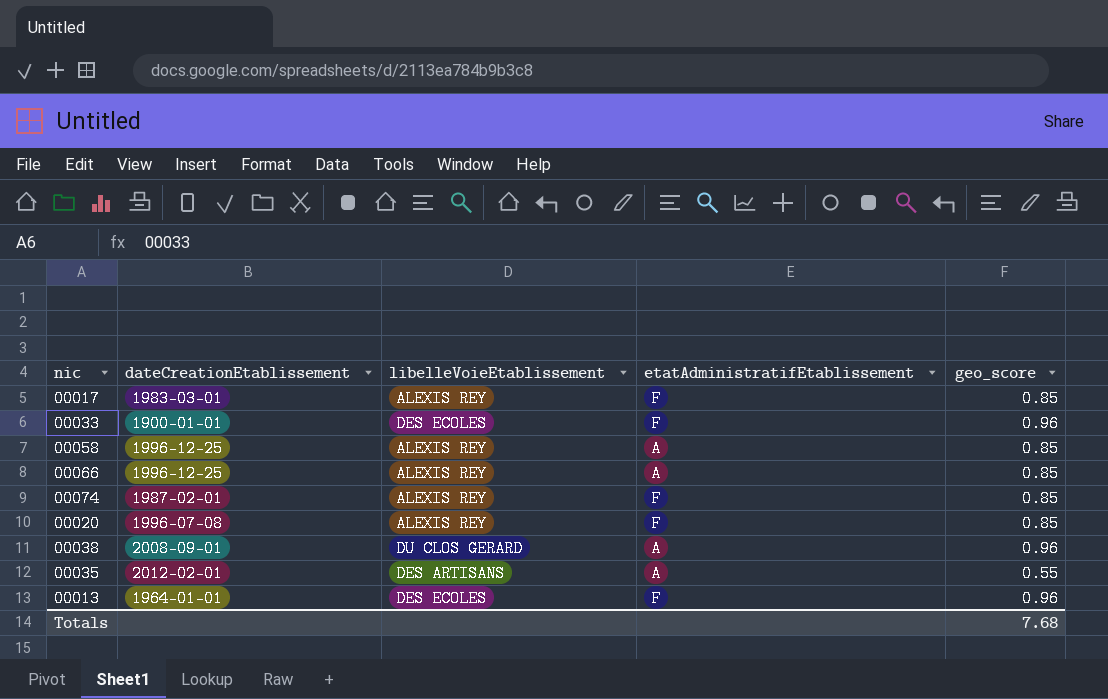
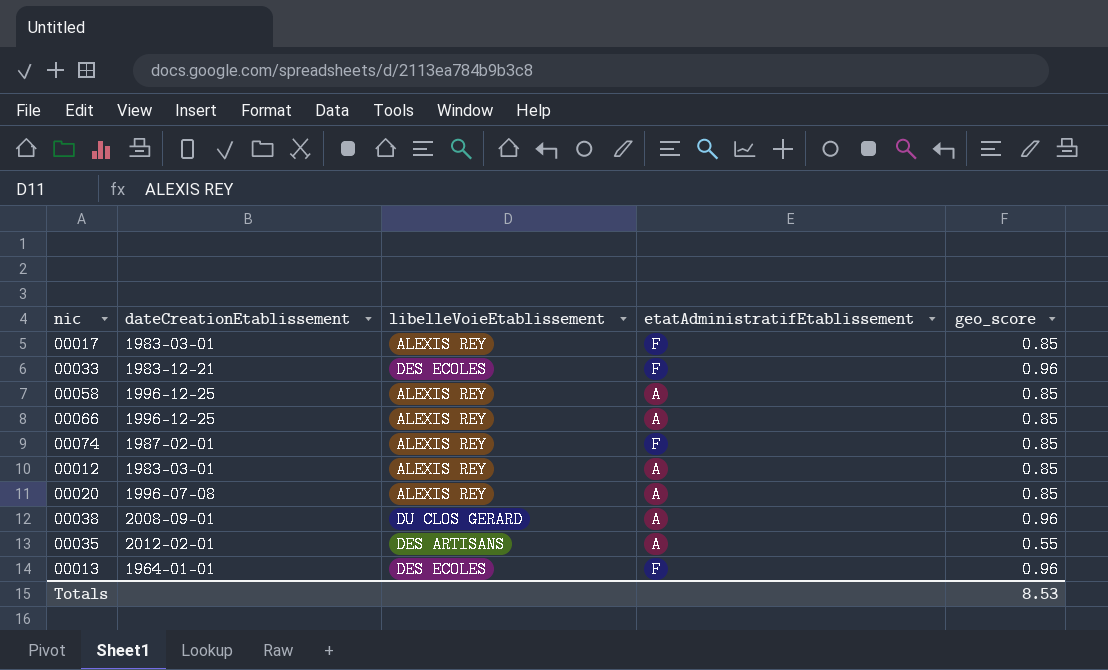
00033 | dateCreationEtablissement: 1900-01-01 -> 1983-12-21
row 00012: none -> 1983-03-01 | ALEXIS REY | A | 0.85
00020 | etatAdministratifEtablissement: F -> A
Totals | geo_score: 7.68 -> 8.53

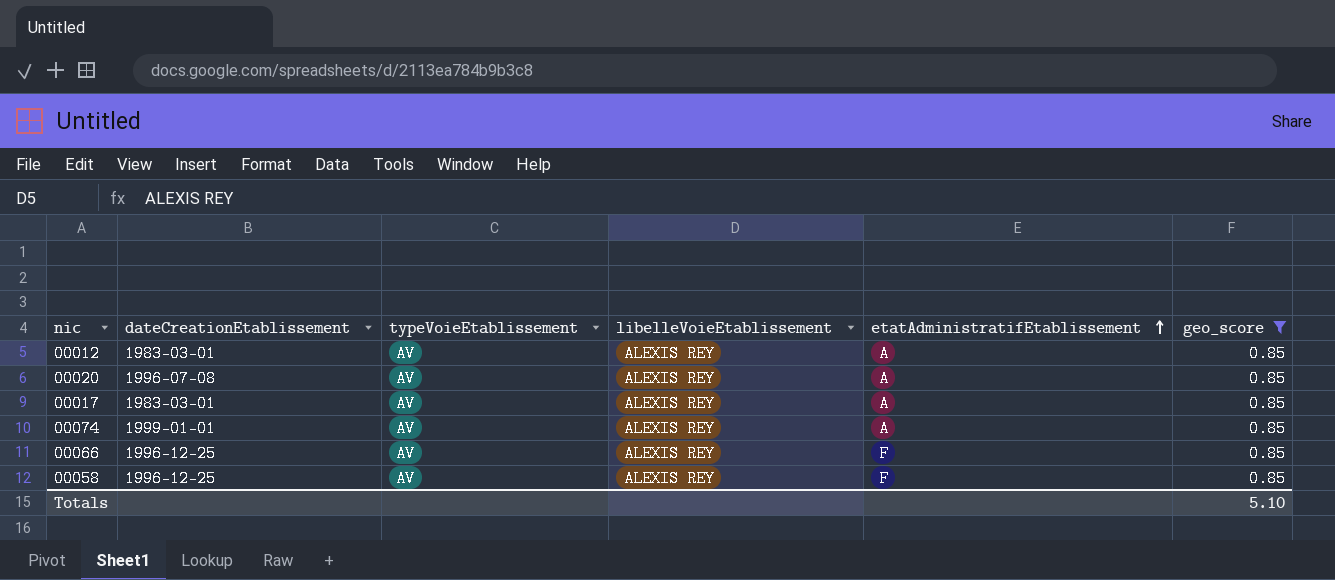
filter: none -> geo_score = 0.85
row order: none -> etatAdministratifEtablissement ascending
column typeVoieEtablissement | position: none -> 3
00017 | etatAdministratifEtablissement: F -> A
00074 | dateCreationEtablissement: 1987-02-01 -> 1999-01-01
00074 | etatAdministratifEtablissement: F -> A
00066 | etatAdministratifEtablissement: A -> F
00058 | etatAdministratifEtablissement: A -> F
Totals | geo_score: 8.53 -> 5.10

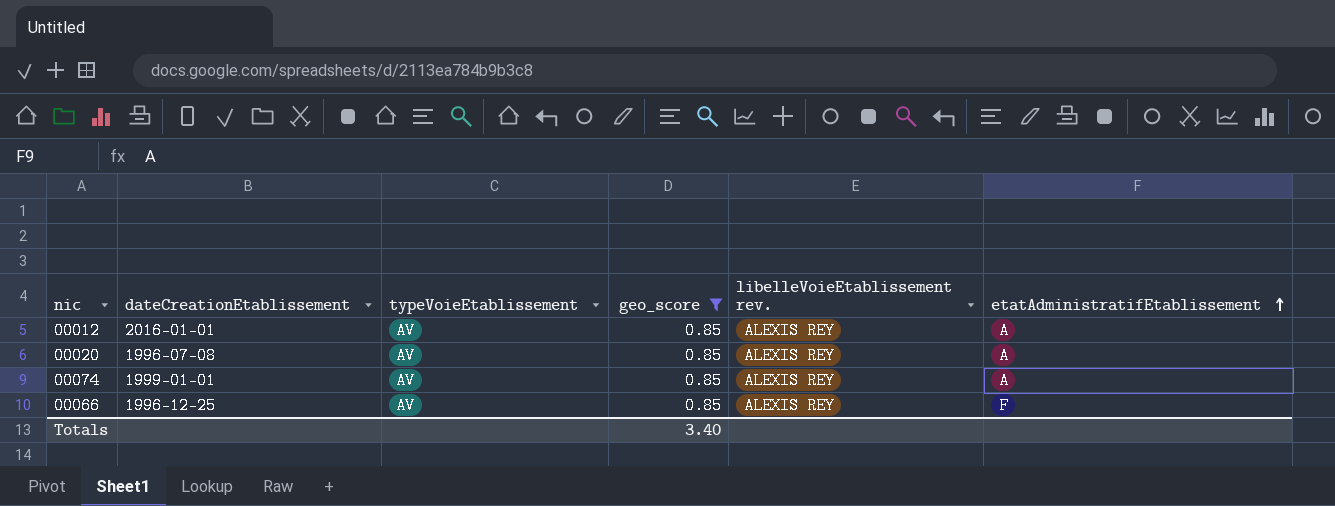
column geo_score | position: 6 -> 4
column name: libelleVoieEtablissement -> libelleVoieEtablissement rev.
row 00017: 1983-03-01 | AV | ALEXIS REY | A | 0.85 -> none
row 00058: 1996-12-25 | AV | ALEXIS REY | F | 0.85 -> none
00012 | dateCreationEtablissement: 1983-03-01 -> 2016-01-01
Totals | geo_score: 5.10 -> 3.40

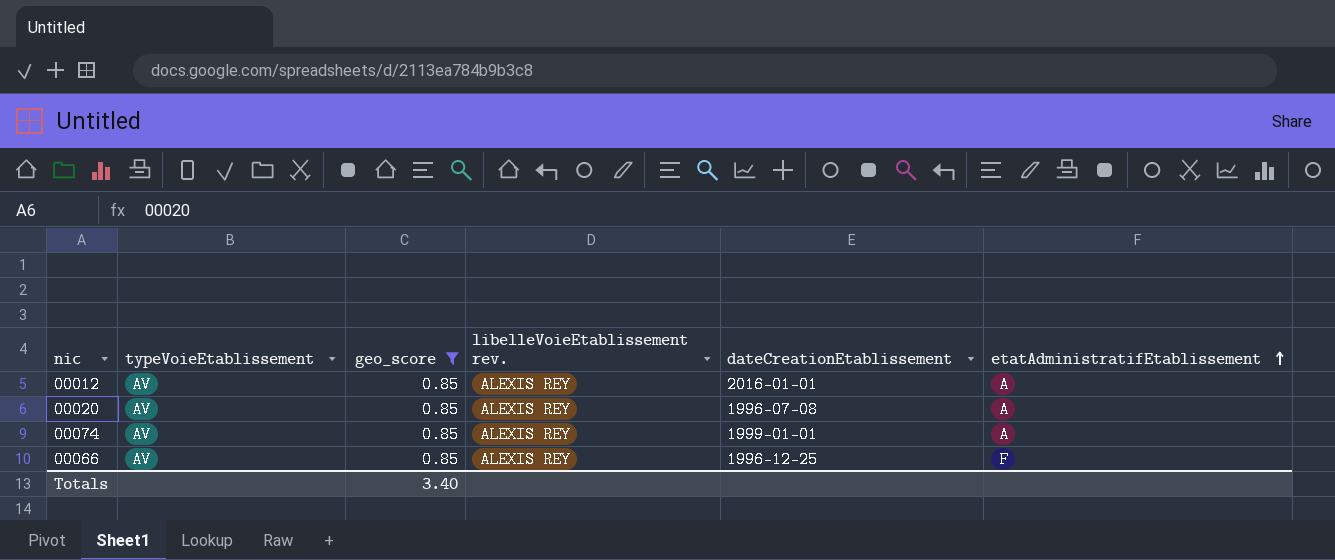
column dateCreationEtablissement | position: 2 -> 5

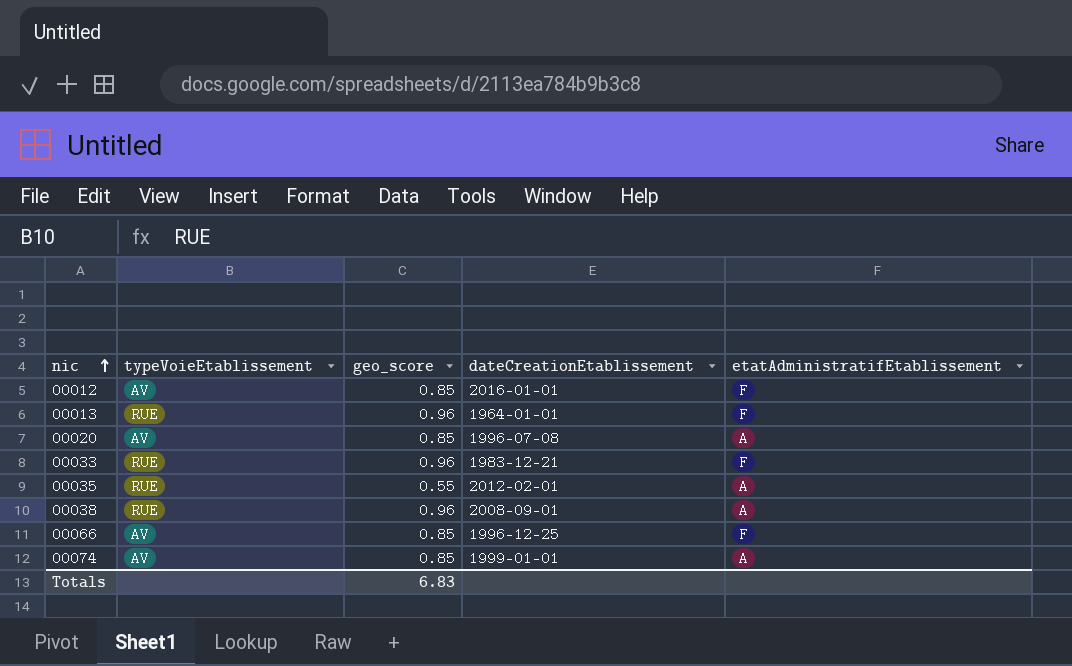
filter: geo_score = 0.85 -> none
row order: etatAdministratifEtablissement ascending -> nic ascending
column libelleVoieEtablissement rev. | position: 4 -> none
00012 | etatAdministratifEtablissement: A -> F
Totals | geo_score: 3.40 -> 6.83

